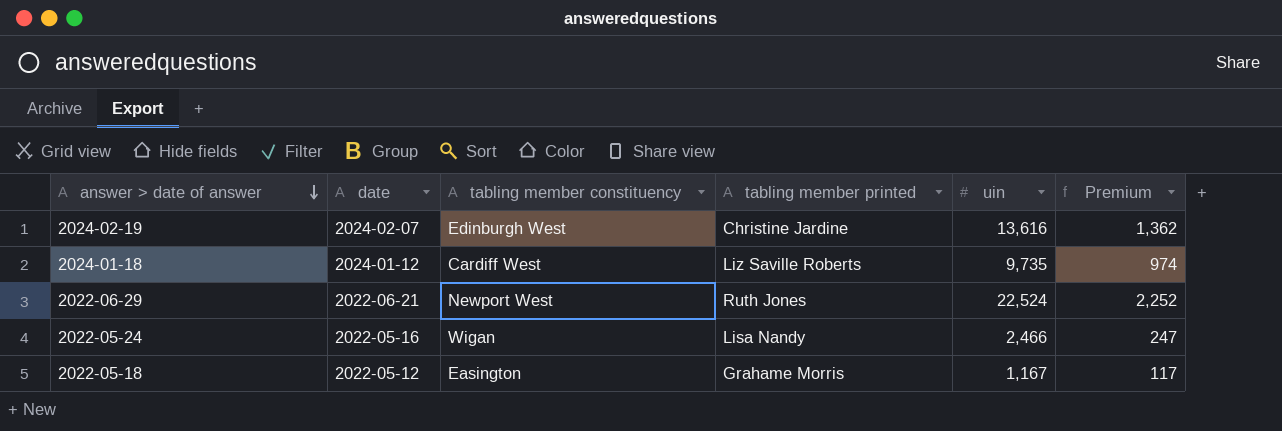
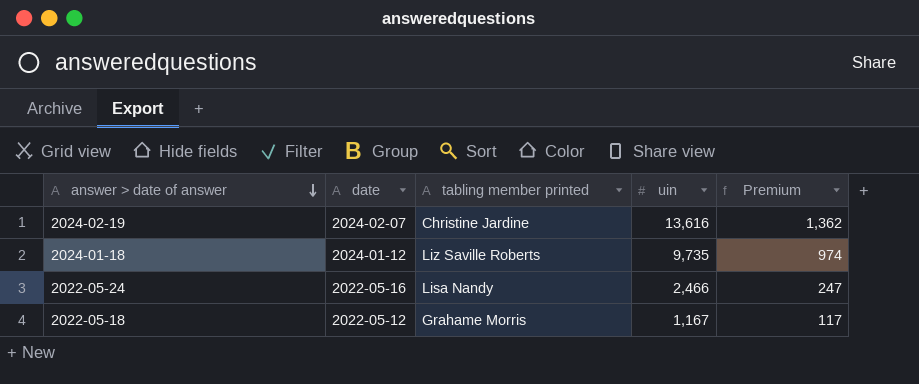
column tabling member constituency | position: 3 -> none
row 2022-06-29: 2022-06-21 | Newport West | Ruth Jones | 22,524 | 2,252 -> none

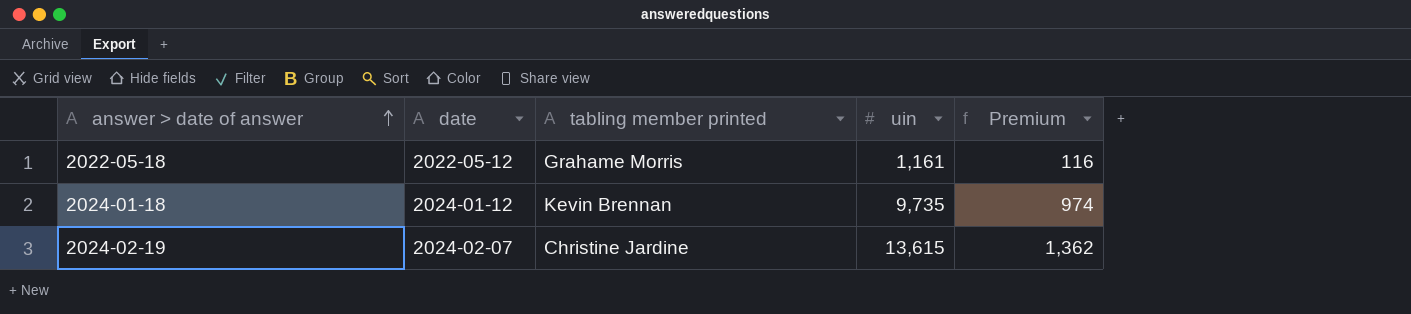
row order: answer > date of answer descending -> answer > date of answer ascending
row 2022-05-24: 2022-05-16 | Lisa Nandy | 2,466 | 247 -> none
2022-05-18 | uin: 1,167 -> 1,161
2022-05-18 | Premium: 117 -> 116
2024-01-18 | tabling member printed: Liz Saville Roberts -> Kevin Brennan
2024-02-19 | uin: 13,616 -> 13,615

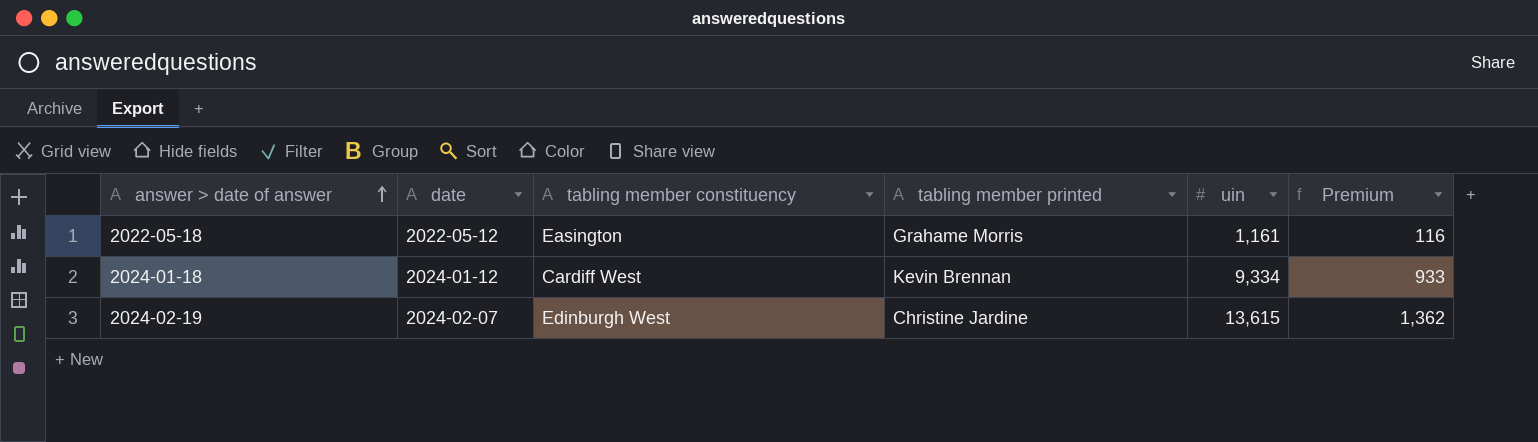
column tabling member constituency | position: none -> 3
2024-01-18 | uin: 9,735 -> 9,334
2024-01-18 | Premium: 974 -> 933

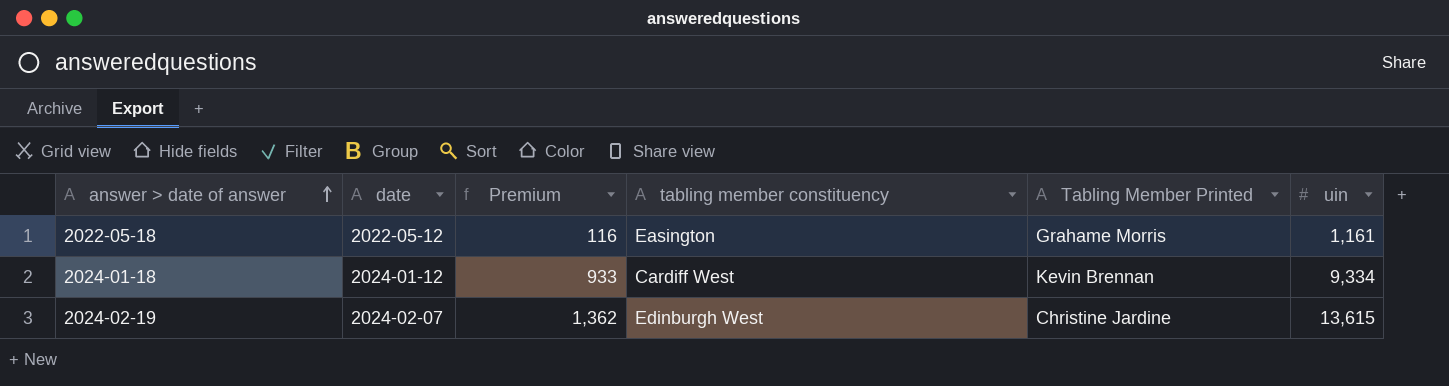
column Premium | position: 6 -> 3
column name: tabling member printed -> Tabling Member Printed

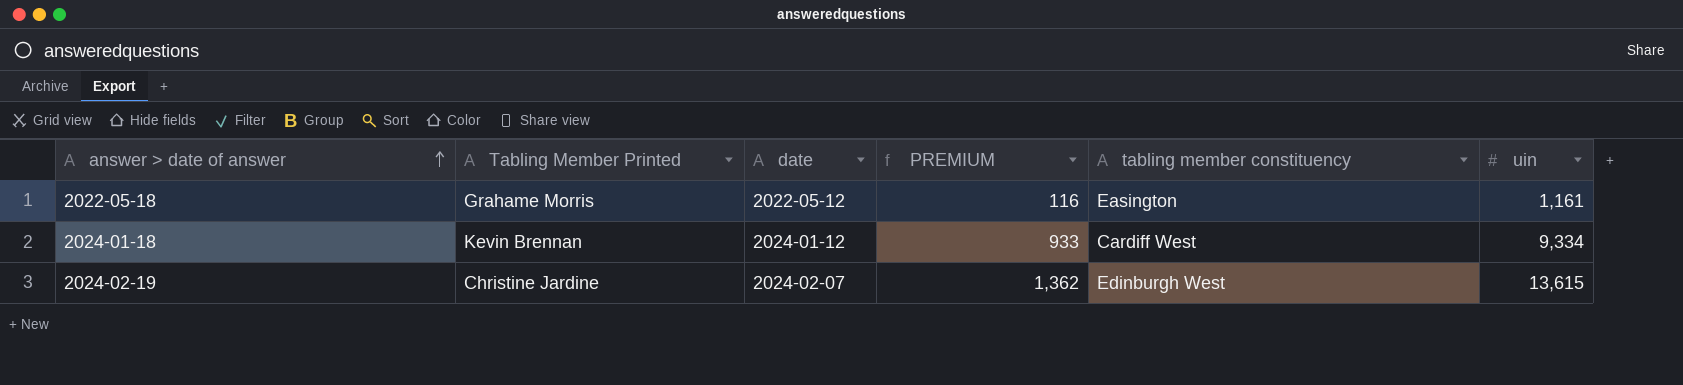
column Tabling Member Printed | position: 5 -> 2
column name: Premium -> PREMIUM

